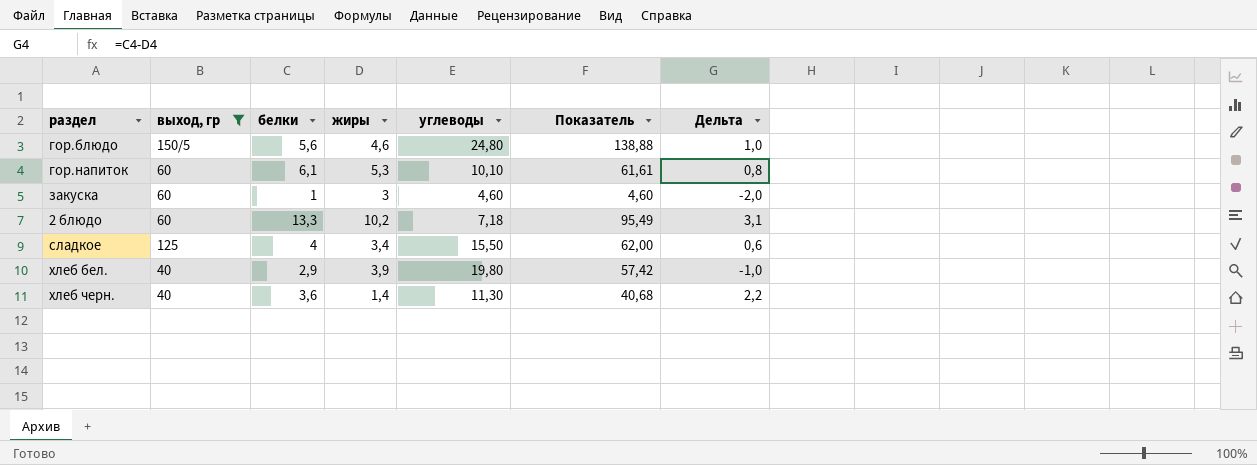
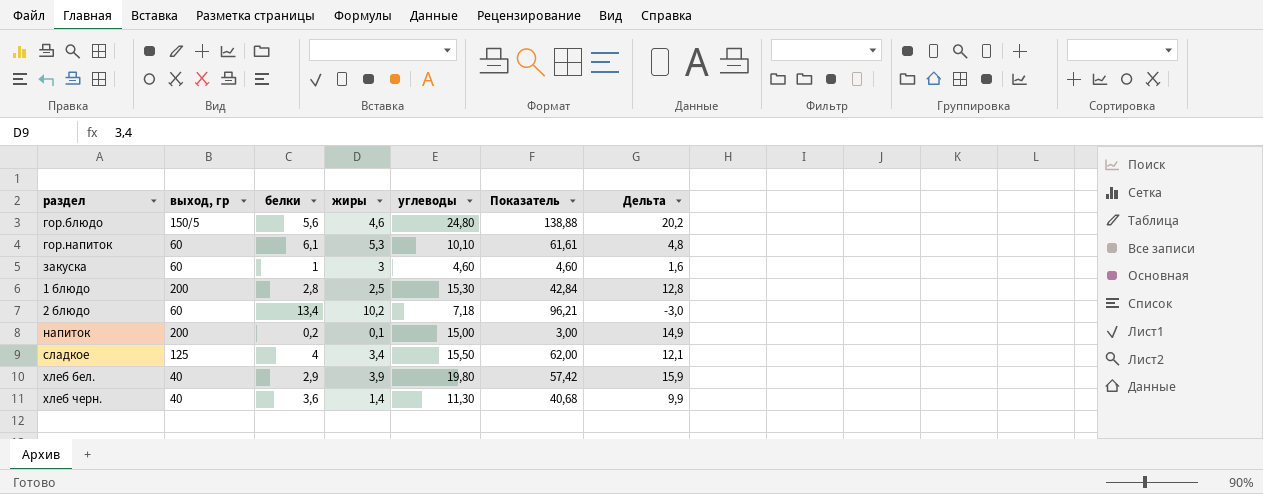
filter: выход, гр != 200 -> none
column Дельта | formula: [белки] - [жиры] -> [углеводы] - [жиры]
2 блюдо | белки: 13,3 -> 13,4
2 блюдо | Показатель: 95,49 -> 96,21

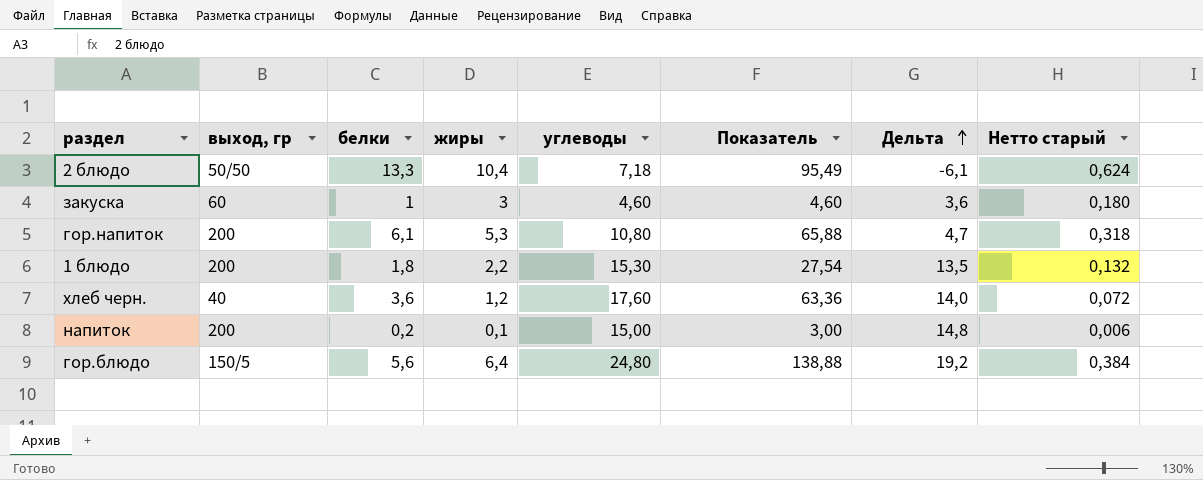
row order: none -> Дельта ascending
column Дельта | formula: [углеводы] - [жиры] -> [углеводы] - [белки]
column Нетто старый | formula: none -> [жиры] * 0,06
row сладкое: 125 | 4 | 3,4 | 15,50 | 62,00 | 12,1 -> none
row хлеб бел.: 40 | 2,9 | 3,9 | 19,80 | 57,42 | 15,9 -> none
2 блюдо | выход, гр: 60 -> 50/50
2 блюдо | белки: 13,4 -> 13,3
2 блюдо | жиры: 10,2 -> 10,4
2 блюдо | Показатель: 96,21 -> 95,49
гор.напиток | выход, гр: 60 -> 200
гор.напиток | углеводы: 10,10 -> 10,80
гор.напиток | Показатель: 61,61 -> 65,88
1 блюдо | белки: 2,8 -> 1,8
1 блюдо | жиры: 2,5 -> 2,2
1 блюдо | Показатель: 42,84 -> 27,54
хлеб черн. | жиры: 1,4 -> 1,2
хлеб черн. | углеводы: 11,30 -> 17,60
хлеб черн. | Показатель: 40,68 -> 63,36
гор.блюдо | жиры: 4,6 -> 6,4

